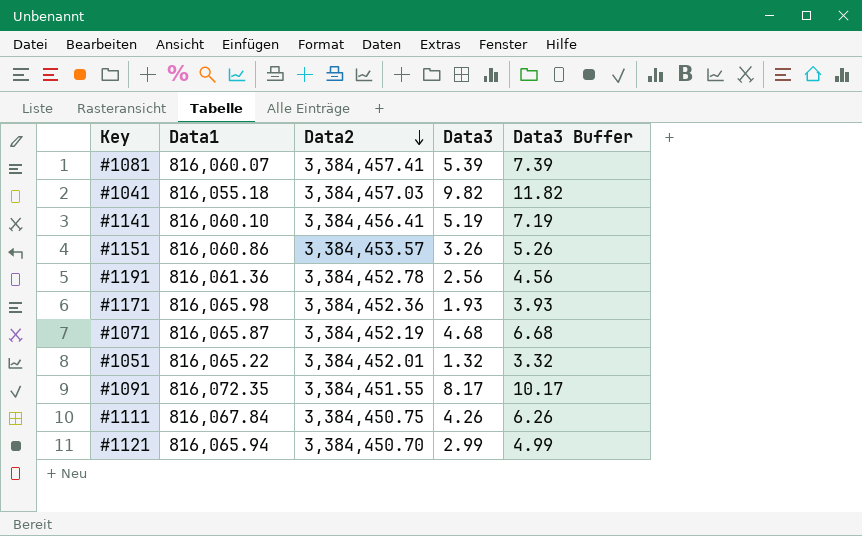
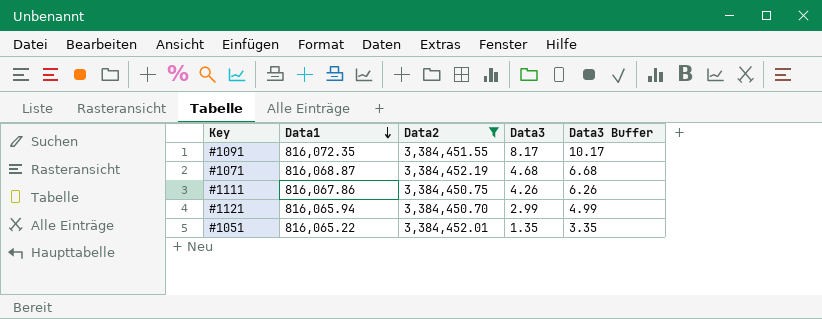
filter: none -> Data2 <= 3,384,452.19
row order: Data2 descending -> Data1 descending
#1071 | Data1: 816,065.87 -> 816,068.87
#1111 | Data1: 816,067.84 -> 816,067.86
#1051 | Data3: 1.32 -> 1.35
#1051 | Data3 Buffer: 3.32 -> 3.35

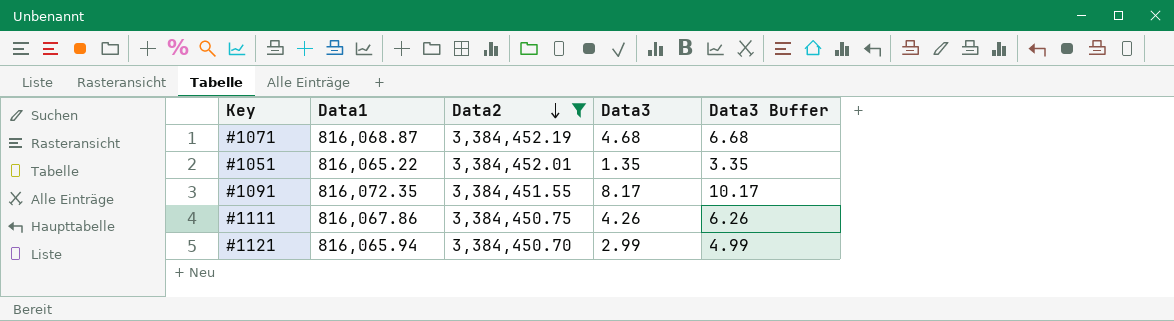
row order: Data1 descending -> Data2 descending

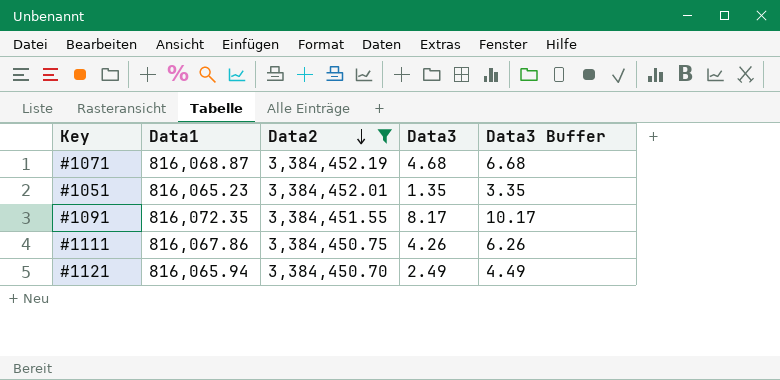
#1051 | Data1: 816,065.22 -> 816,065.23
#1121 | Data3: 2.99 -> 2.49
#1121 | Data3 Buffer: 4.99 -> 4.49

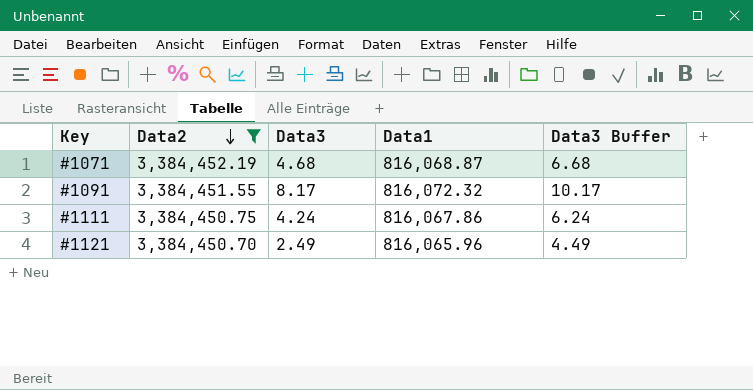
column Data1 | position: 2 -> 4
row #1051: 816,065.23 | 3,384,452.01 | 1.35 | 3.35 -> none
#1091 | Data1: 816,072.35 -> 816,072.32
#1111 | Data3: 4.26 -> 4.24
#1111 | Data3 Buffer: 6.26 -> 6.24
#1121 | Data1: 816,065.94 -> 816,065.96

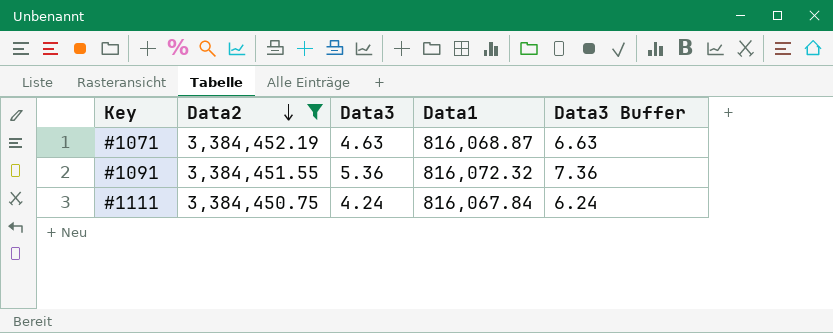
row #1121: 3,384,450.70 | 2.49 | 816,065.96 | 4.49 -> none
#1071 | Data3: 4.68 -> 4.63
#1071 | Data3 Buffer: 6.68 -> 6.63
#1091 | Data3: 8.17 -> 5.36
#1091 | Data3 Buffer: 10.17 -> 7.36
#1111 | Data1: 816,067.86 -> 816,067.84

